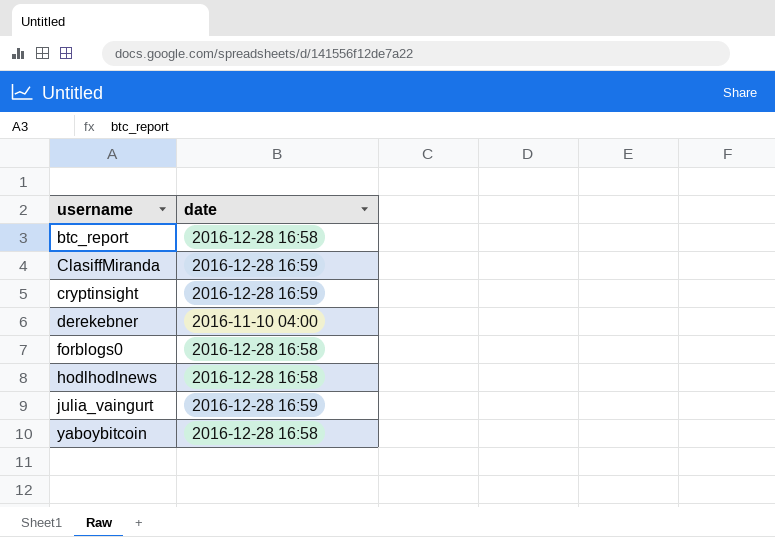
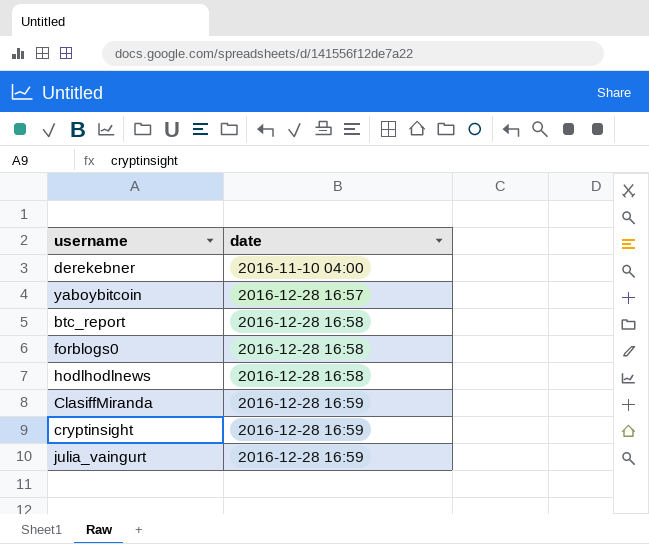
row order: username ascending -> date ascending
yaboybitcoin | date: 2016-12-28 16:58 -> 2016-12-28 16:57

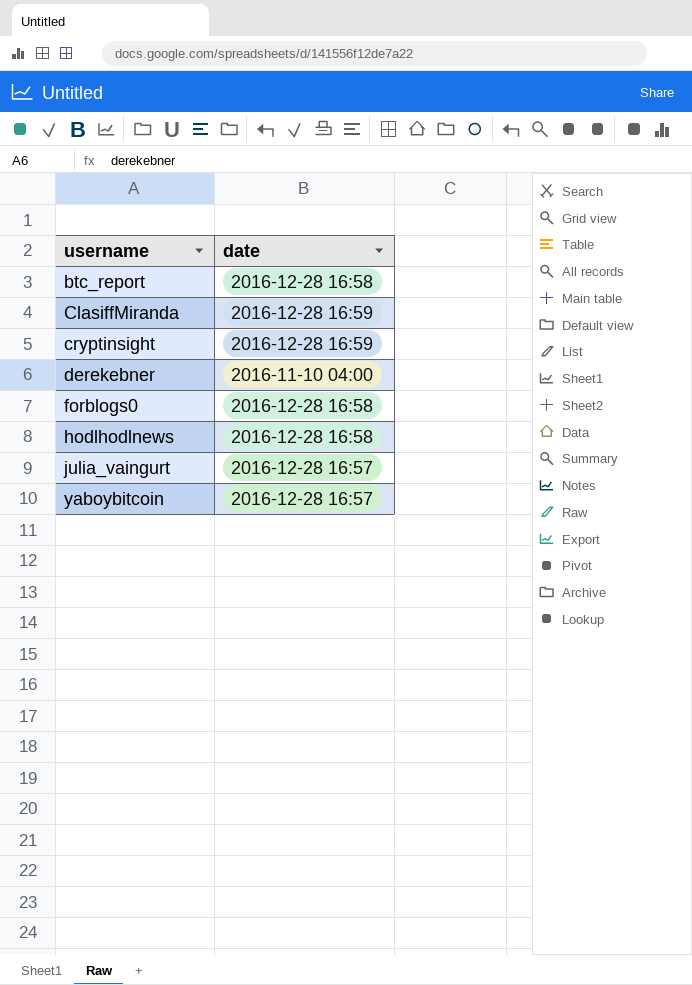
row order: date ascending -> username ascending
julia_vaingurt | date: 2016-12-28 16:59 -> 2016-12-28 16:57

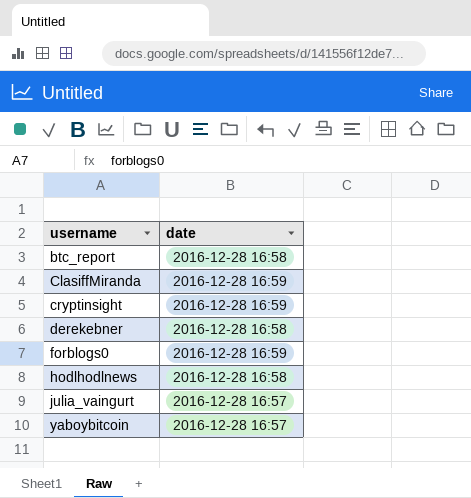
derekebner | date: 2016-11-10 04:00 -> 2016-12-28 16:58
forblogs0 | date: 2016-12-28 16:58 -> 2016-12-28 16:59

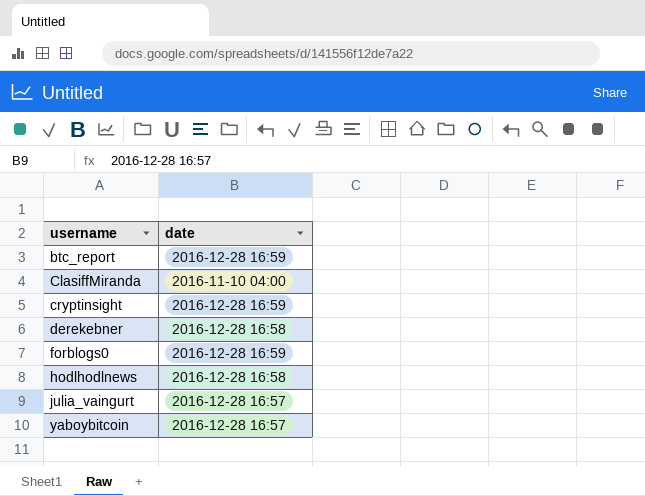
btc_report | date: 2016-12-28 16:58 -> 2016-12-28 16:59
ClasiffMiranda | date: 2016-12-28 16:59 -> 2016-11-10 04:00

